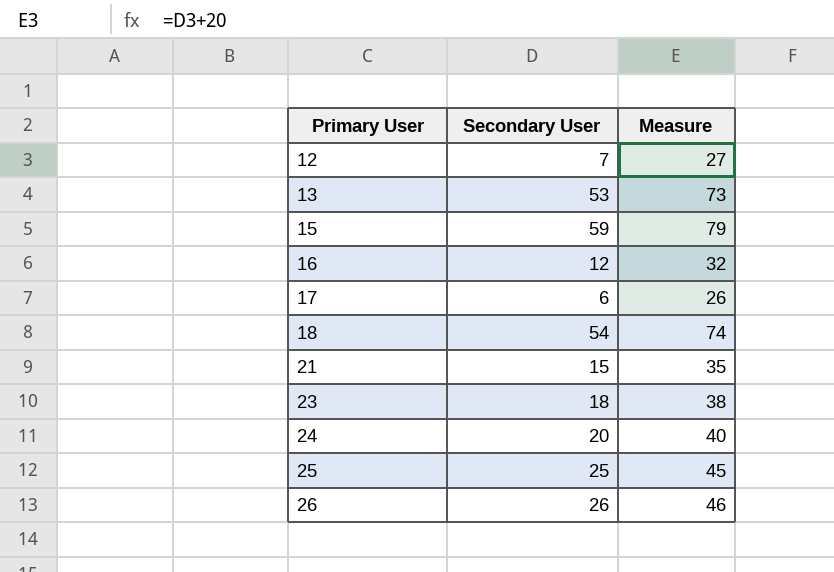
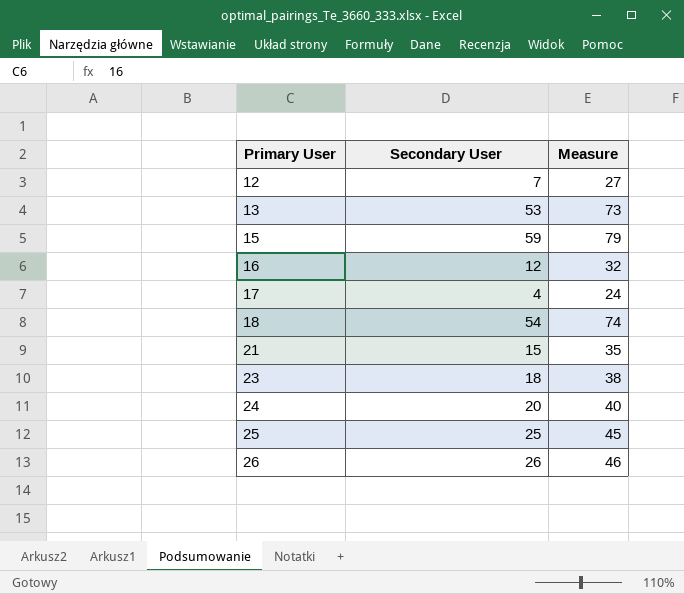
17 | Secondary User: 6 -> 4
17 | Measure: 26 -> 24

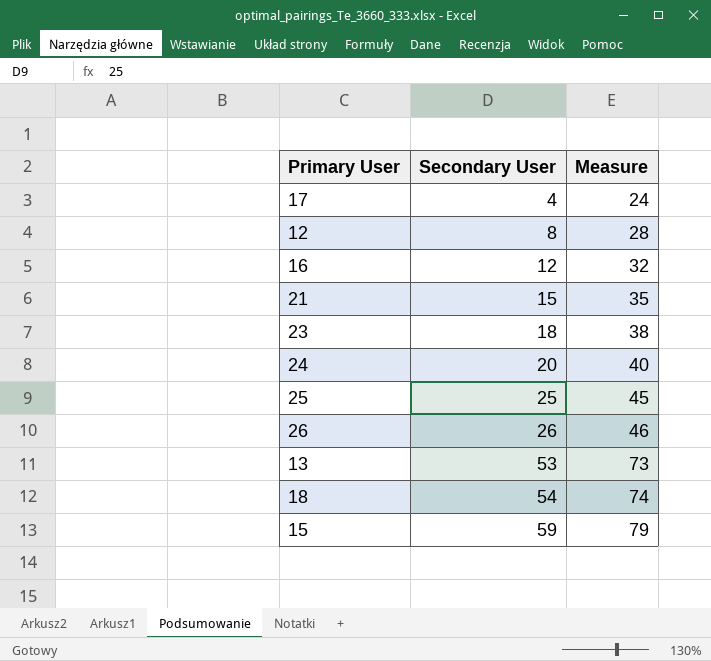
row order: Primary User ascending -> Secondary User ascending
12 | Secondary User: 7 -> 8
12 | Measure: 27 -> 28

